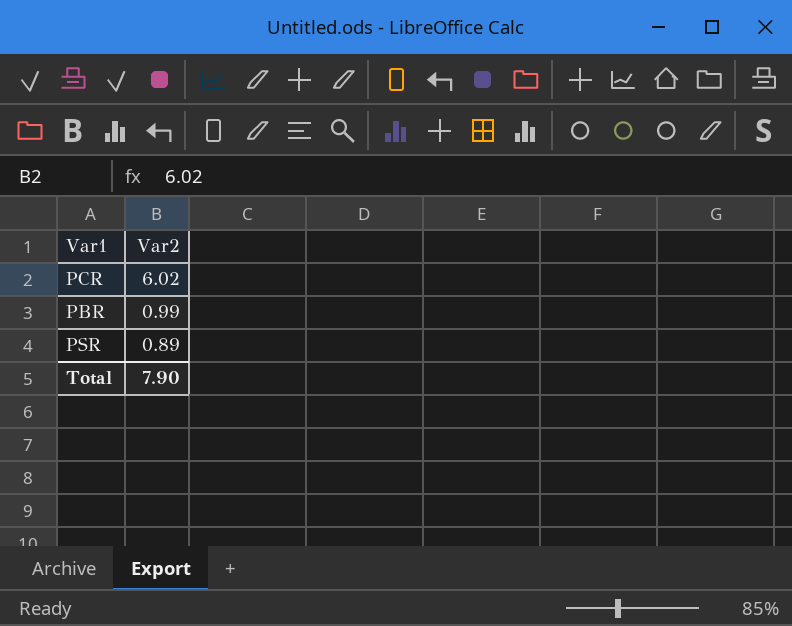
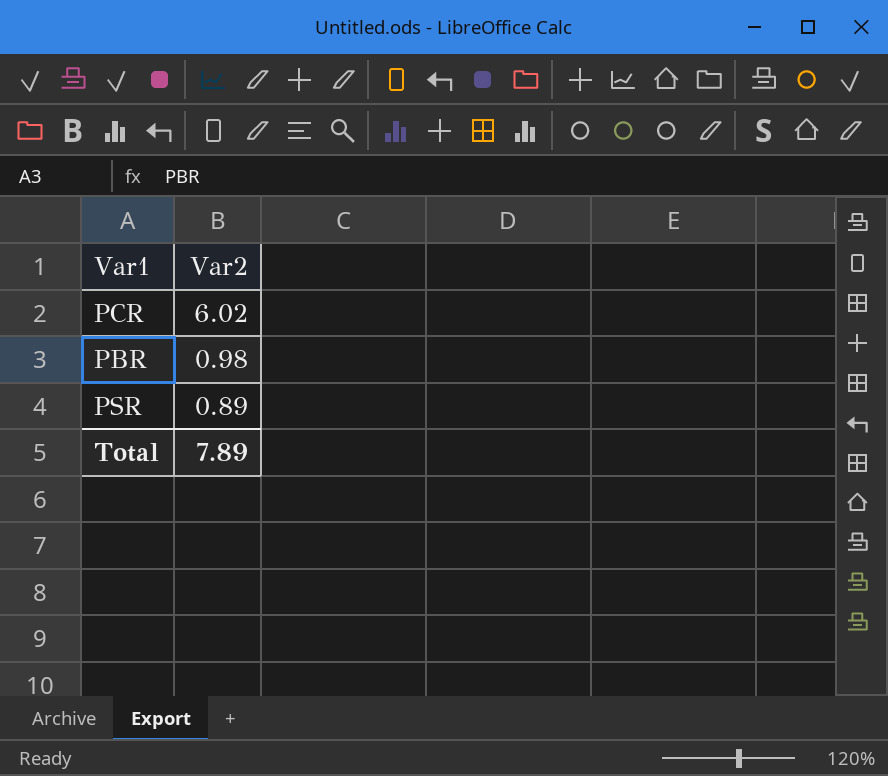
PBR | Var2: 0.99 -> 0.98
Total | Var2: 7.90 -> 7.89

